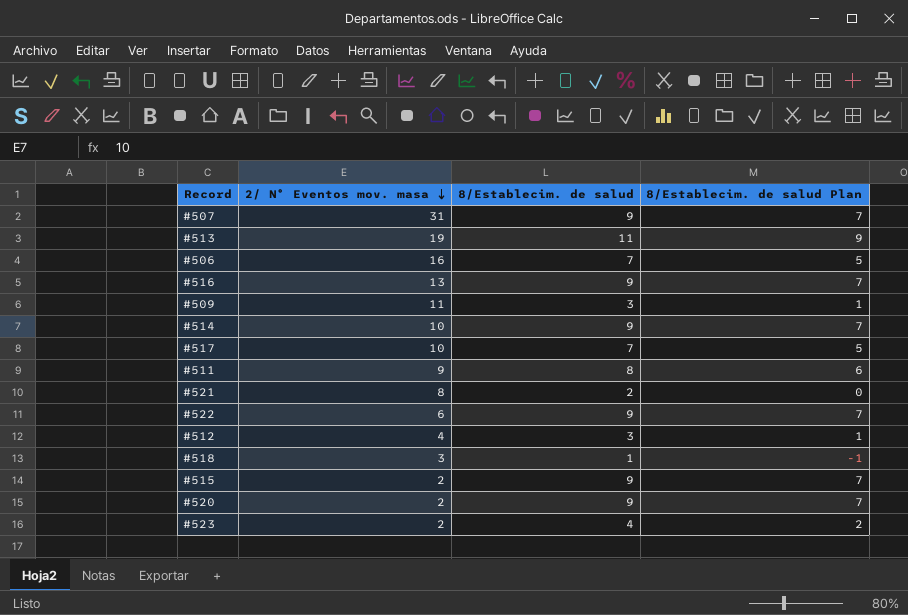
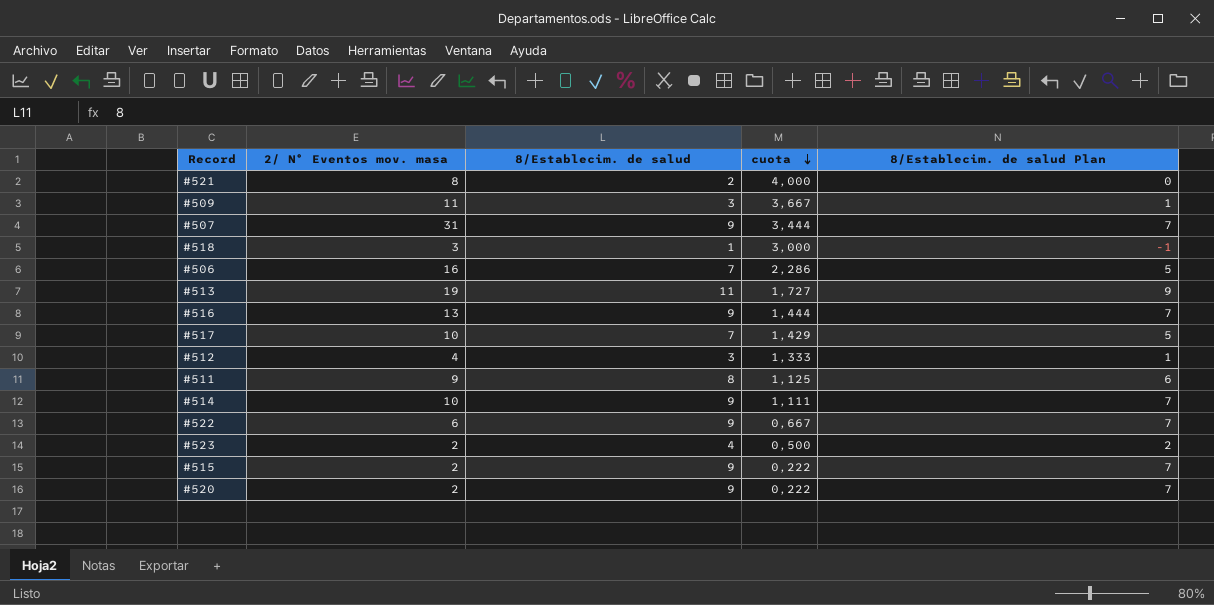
row order: 2/ N° Eventos mov. masa descending -> cuota descending
column cuota | formula: none -> [2/ N° Eventos mov. masa] / [8/Establecim. de salud]

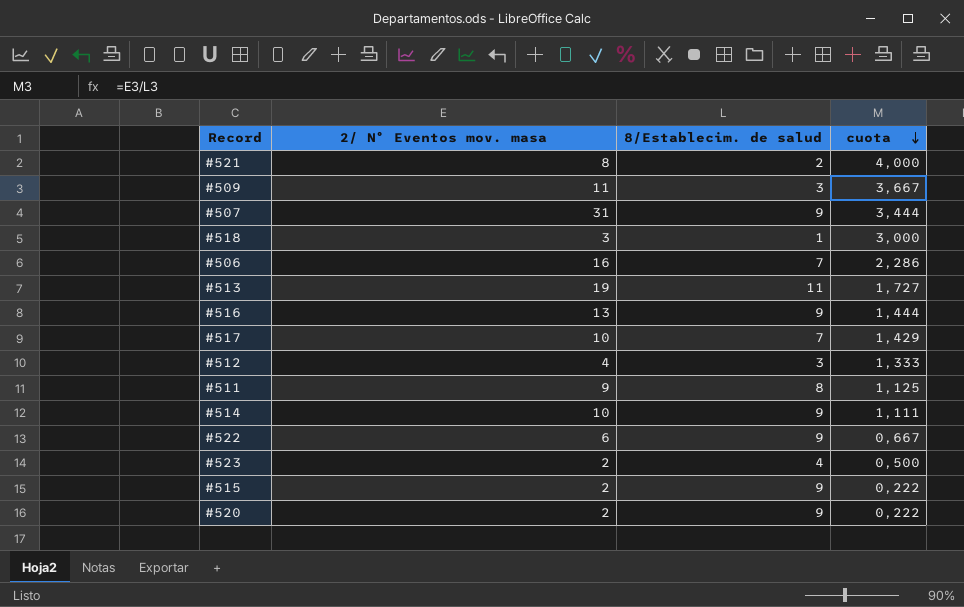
column 8/Establecim. de salud Plan | formula: [8/Establecim. de salud] - 2 -> none

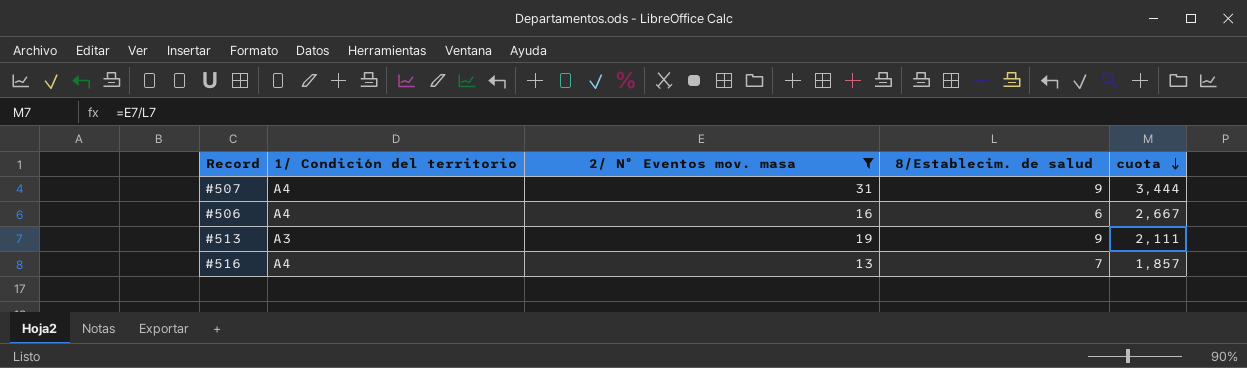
filter: none -> 2/ N° Eventos mov. masa >= 13
column 1/ Condición del territorio | position: none -> 2
#506 | 8/Establecim. de salud: 7 -> 6
#506 | cuota: 2,286 -> 2,667
#513 | 8/Establecim. de salud: 11 -> 9
#513 | cuota: 1,727 -> 2,111
#516 | 8/Establecim. de salud: 9 -> 7
#516 | cuota: 1,444 -> 1,857

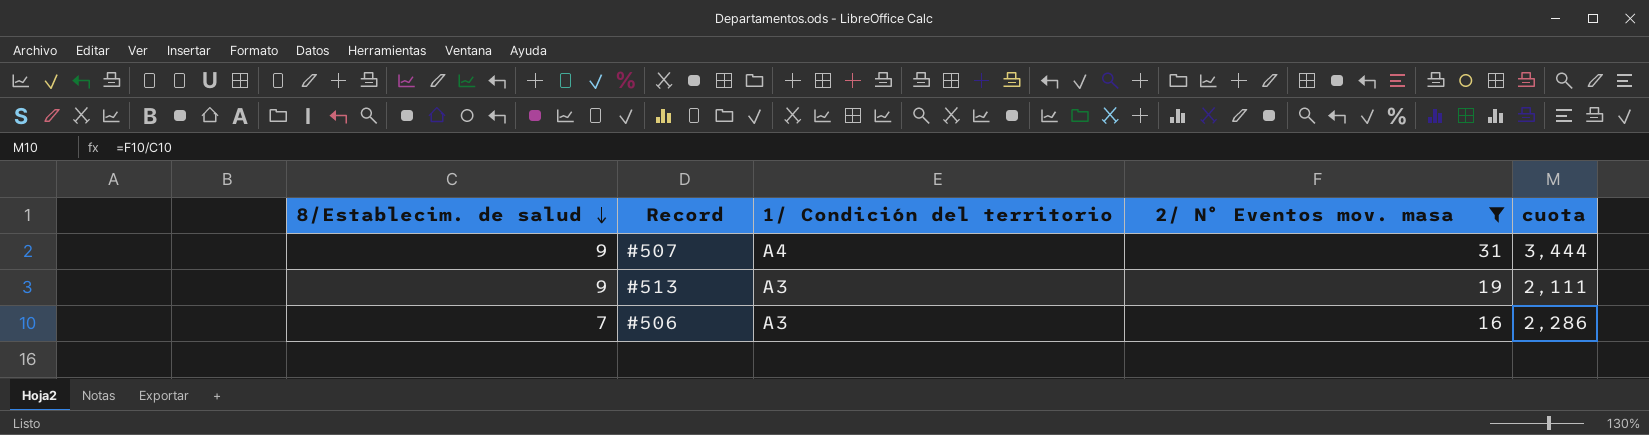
row order: cuota descending -> 8/Establecim. de salud descending
column 8/Establecim. de salud | position: 4 -> 1
row #516: A4 | 13 | 7 | 1,857 -> none
#506 | 8/Establecim. de salud: 6 -> 7
#506 | 1/ Condición del territorio: A4 -> A3
#506 | cuota: 2,667 -> 2,286

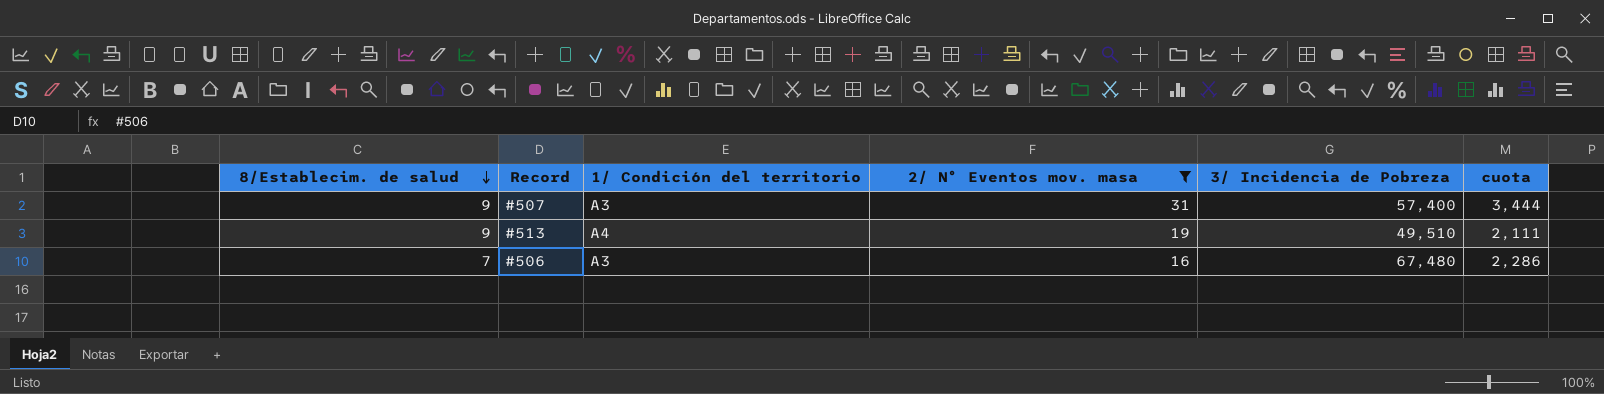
column 3/ Incidencia de Pobreza | position: none -> 5
#507 | 1/ Condición del territorio: A4 -> A3
#513 | 1/ Condición del territorio: A3 -> A4

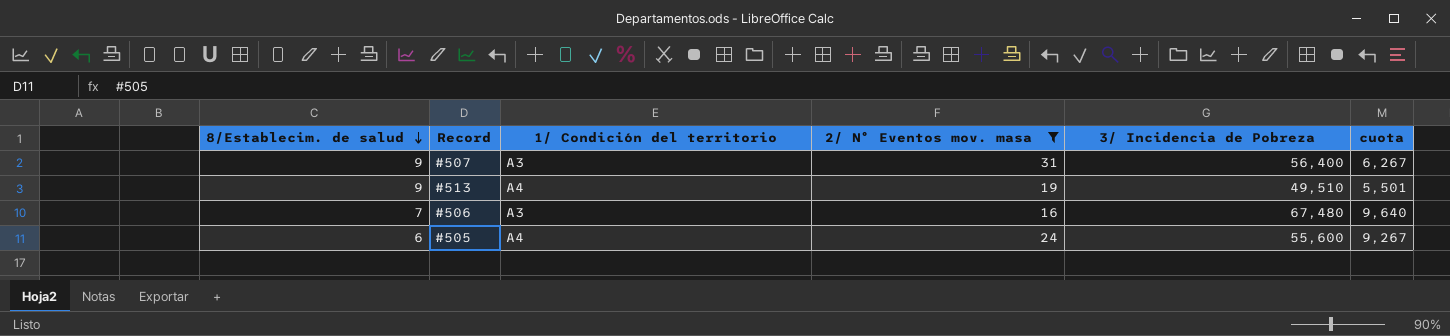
column cuota | formula: [2/ N° Eventos mov. masa] / [8/Establecim. de salud] -> [3/ Incidencia de Pobreza] / [8/Establecim. de salud]
#507 | 3/ Incidencia de Pobreza: 57,400 -> 56,400
row #505: none -> 6 | A4 | 24 | 55,600 | 9,267

